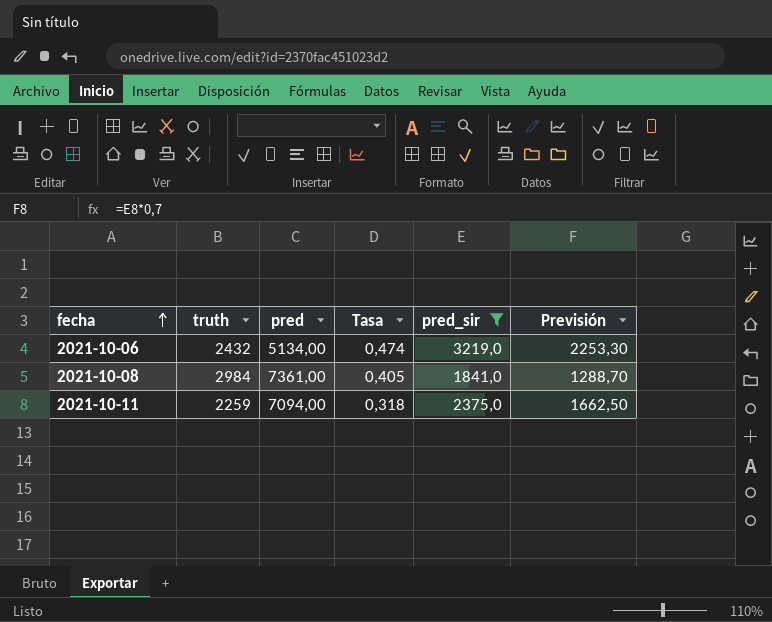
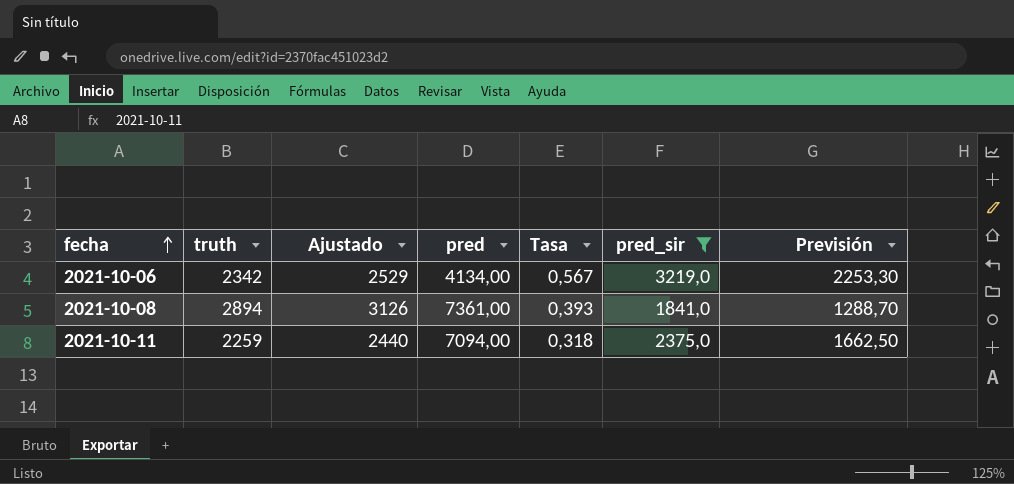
column Ajustado | formula: none -> [truth] * 1,08
2021-10-06 | truth: 2432 -> 2342
2021-10-06 | pred: 5134,00 -> 4134,00
2021-10-06 | Tasa: 0,474 -> 0,567
2021-10-08 | truth: 2984 -> 2894
2021-10-08 | Tasa: 0,405 -> 0,393

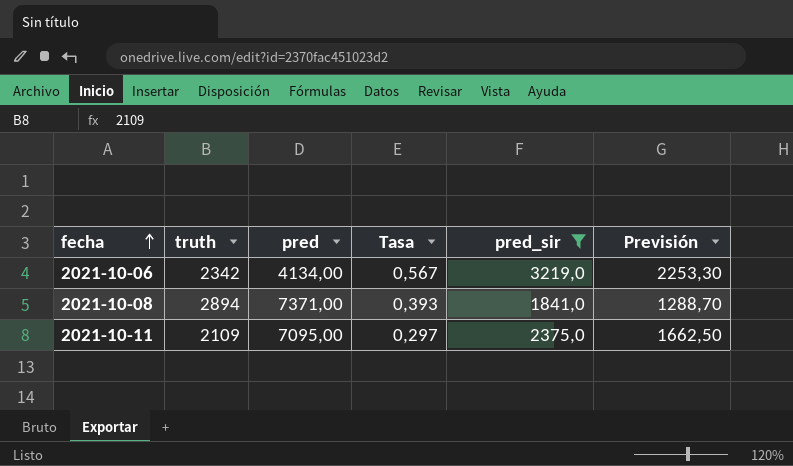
column Ajustado | formula: [truth] * 1,08 -> none
2021-10-08 | pred: 7361,00 -> 7371,00
2021-10-11 | truth: 2259 -> 2109
2021-10-11 | pred: 7094,00 -> 7095,00
2021-10-11 | Tasa: 0,318 -> 0,297

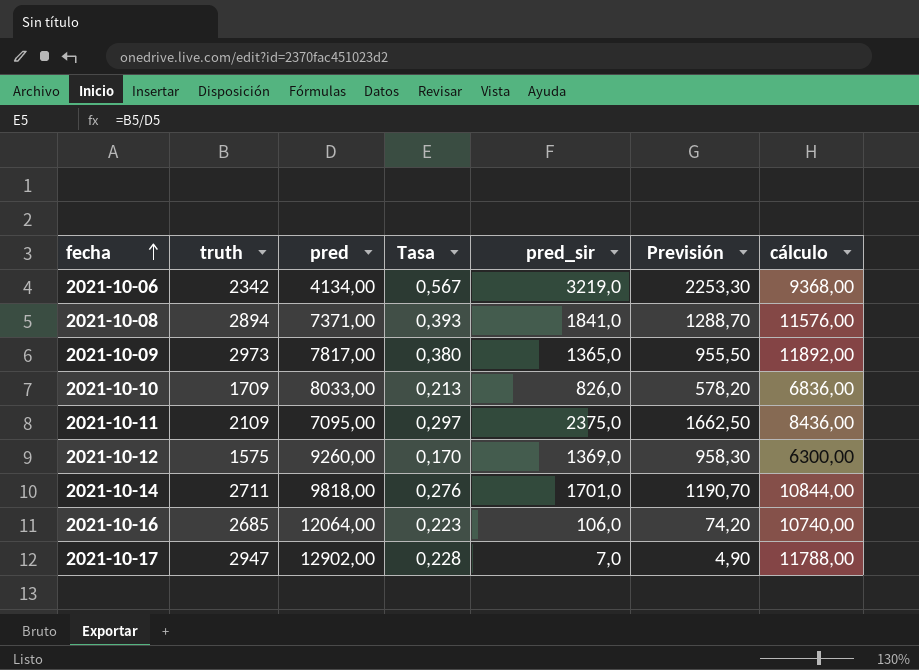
filter: pred_sir >= 1841,0 -> none
column cálculo | formula: none -> [truth] * 4

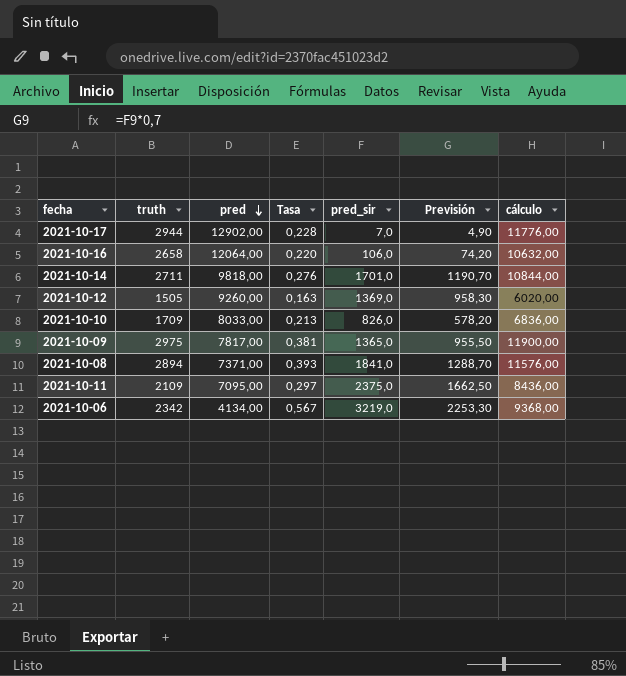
row order: fecha ascending -> pred descending
2021-10-17 | truth: 2947 -> 2944
2021-10-17 | cálculo: 11788,00 -> 11776,00
2021-10-16 | truth: 2685 -> 2658
2021-10-16 | Tasa: 0,223 -> 0,220
2021-10-16 | cálculo: 10740,00 -> 10632,00
2021-10-12 | truth: 1575 -> 1505
2021-10-12 | Tasa: 0,170 -> 0,163
2021-10-12 | cálculo: 6300,00 -> 6020,00
2021-10-09 | truth: 2973 -> 2975
2021-10-09 | Tasa: 0,380 -> 0,381
2021-10-09 | cálculo: 11892,00 -> 11900,00

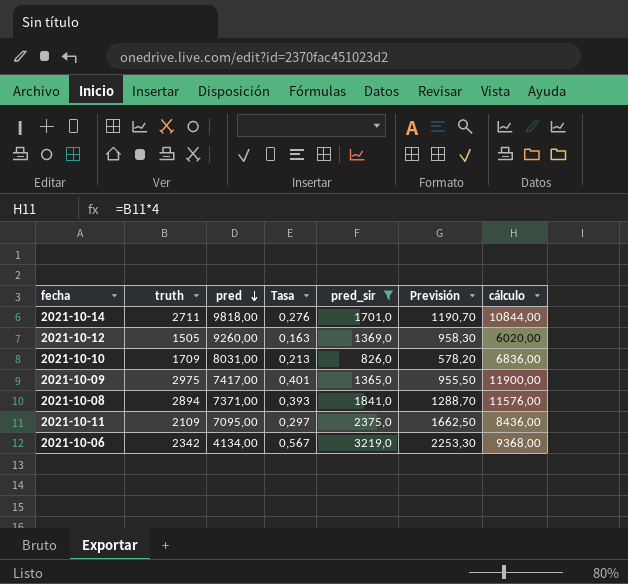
filter: none -> pred_sir >= 826,0
2021-10-10 | pred: 8033,00 -> 8031,00
2021-10-09 | pred: 7817,00 -> 7417,00
2021-10-09 | Tasa: 0,381 -> 0,401

